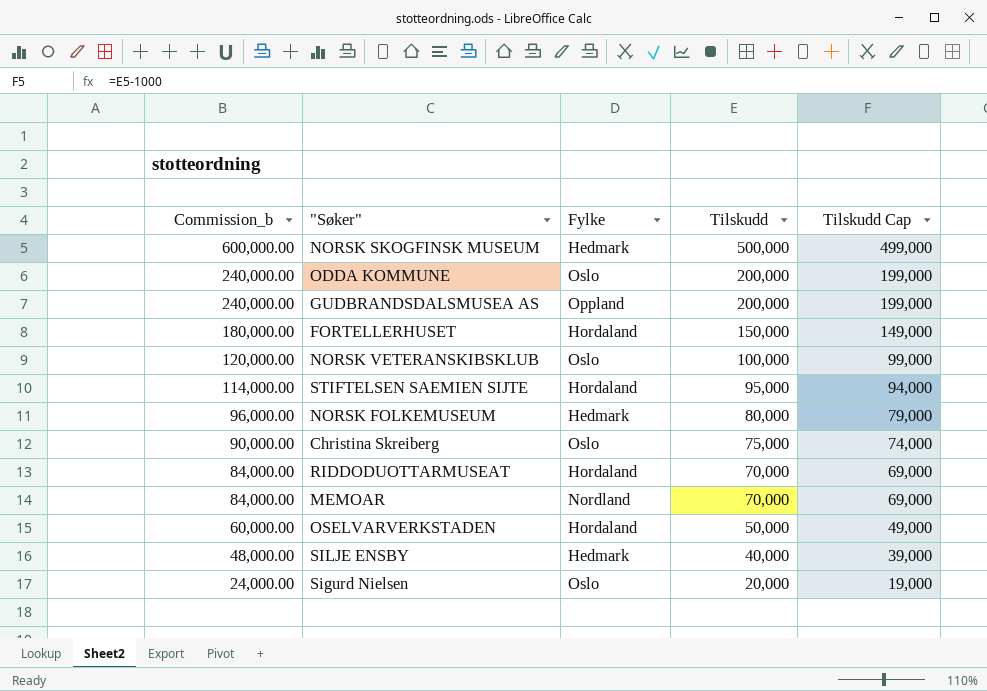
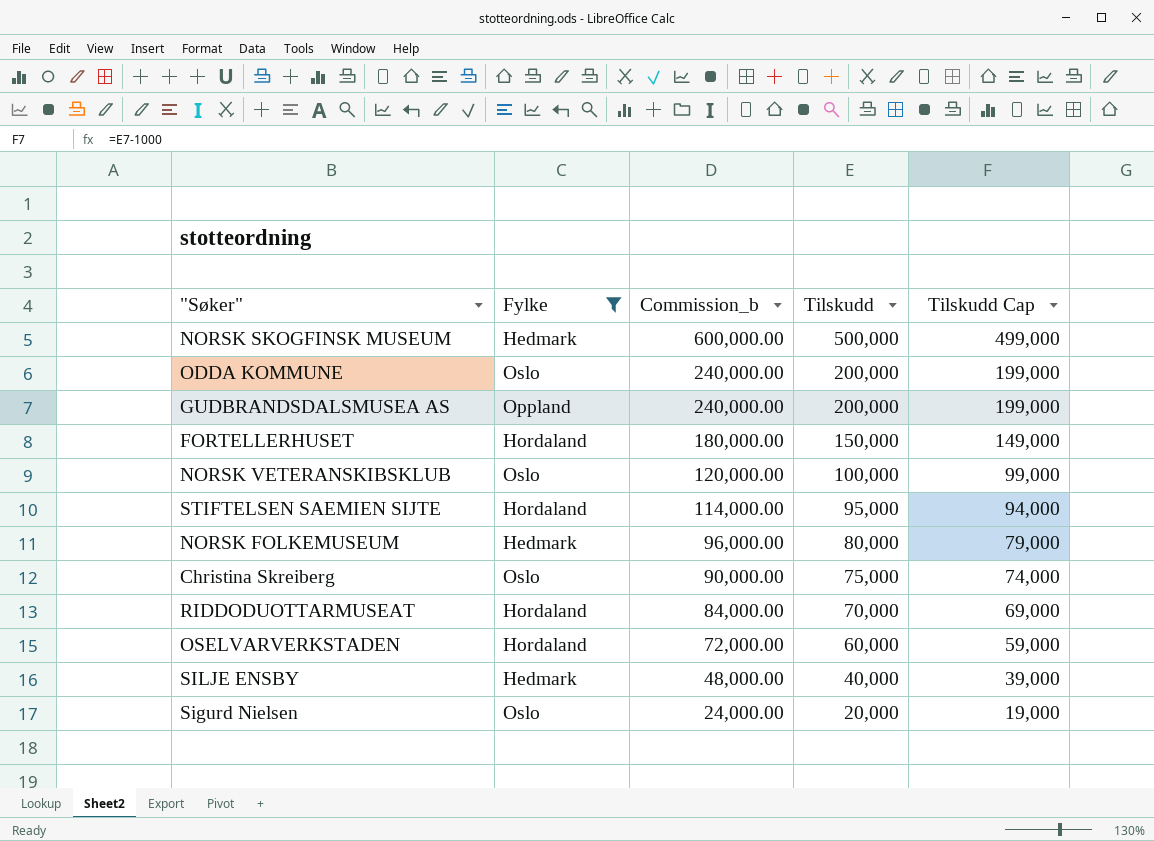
filter: none -> Fylke != Nordland
column Commission_b | position: 1 -> 3
OSELVARVERKSTADEN | Commission_b: 60,000.00 -> 72,000.00
OSELVARVERKSTADEN | Tilskudd: 50,000 -> 60,000
OSELVARVERKSTADEN | Tilskudd Cap: 49,000 -> 59,000

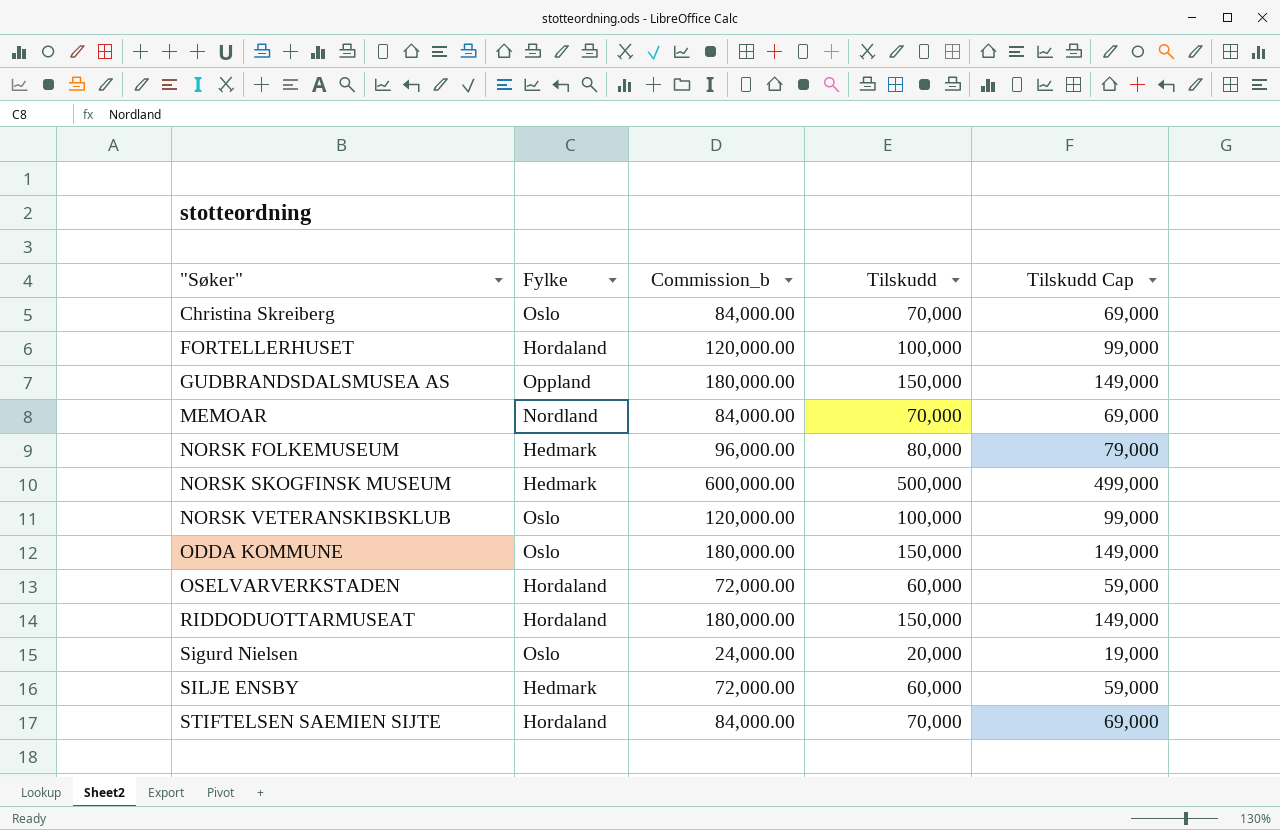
filter: Fylke != Nordland -> none
row order: Commission_b descending -> "Søker" ascending
Christina Skreiberg | Commission_b: 90,000.00 -> 84,000.00
Christina Skreiberg | Tilskudd: 75,000 -> 70,000
Christina Skreiberg | Tilskudd Cap: 74,000 -> 69,000
FORTELLERHUSET | Commission_b: 180,000.00 -> 120,000.00
FORTELLERHUSET | Tilskudd: 150,000 -> 100,000
FORTELLERHUSET | Tilskudd Cap: 149,000 -> 99,000
GUDBRANDSDALSMUSEA AS | Commission_b: 240,000.00 -> 180,000.00
GUDBRANDSDALSMUSEA AS | Tilskudd: 200,000 -> 150,000
GUDBRANDSDALSMUSEA AS | Tilskudd Cap: 199,000 -> 149,000
ODDA KOMMUNE | Commission_b: 240,000.00 -> 180,000.00
ODDA KOMMUNE | Tilskudd: 200,000 -> 150,000
ODDA KOMMUNE | Tilskudd Cap: 199,000 -> 149,000
RIDDODUOTTARMUSEAT | Commission_b: 84,000.00 -> 180,000.00
RIDDODUOTTARMUSEAT | Tilskudd: 70,000 -> 150,000
RIDDODUOTTARMUSEAT | Tilskudd Cap: 69,000 -> 149,000
SILJE ENSBY | Commission_b: 48,000.00 -> 72,000.00
SILJE ENSBY | Tilskudd: 40,000 -> 60,000
SILJE ENSBY | Tilskudd Cap: 39,000 -> 59,000
STIFTELSEN SAEMIEN SIJTE | Commission_b: 114,000.00 -> 84,000.00
STIFTELSEN SAEMIEN SIJTE | Tilskudd: 95,000 -> 70,000
STIFTELSEN SAEMIEN SIJTE | Tilskudd Cap: 94,000 -> 69,000

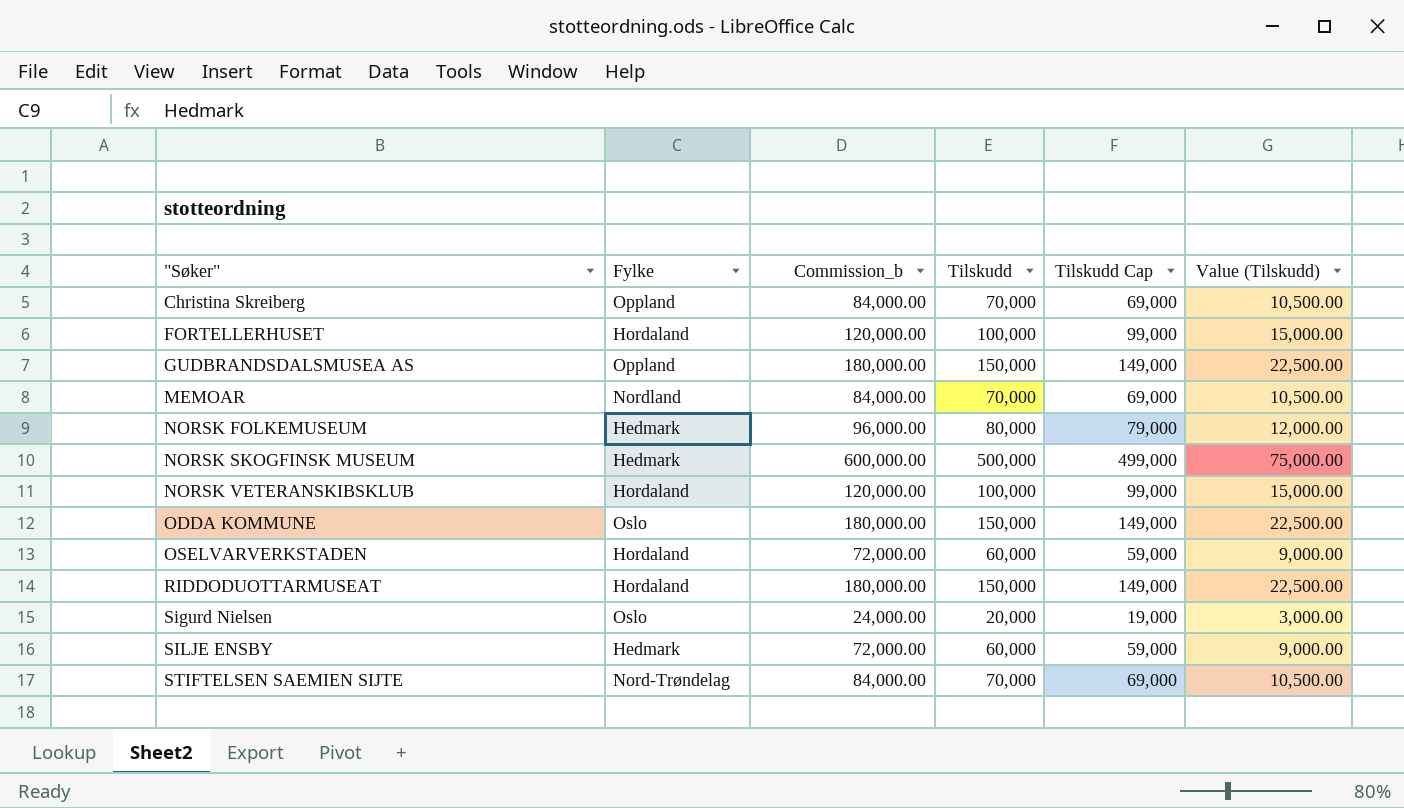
column Value (Tilskudd) | formula: none -> [Tilskudd] * 0.15
Christina Skreiberg | Fylke: Oslo -> Oppland
NORSK VETERANSKIBSKLUB | Fylke: Oslo -> Hordaland
STIFTELSEN SAEMIEN SIJTE | Fylke: Hordaland -> Nord-Trøndelag

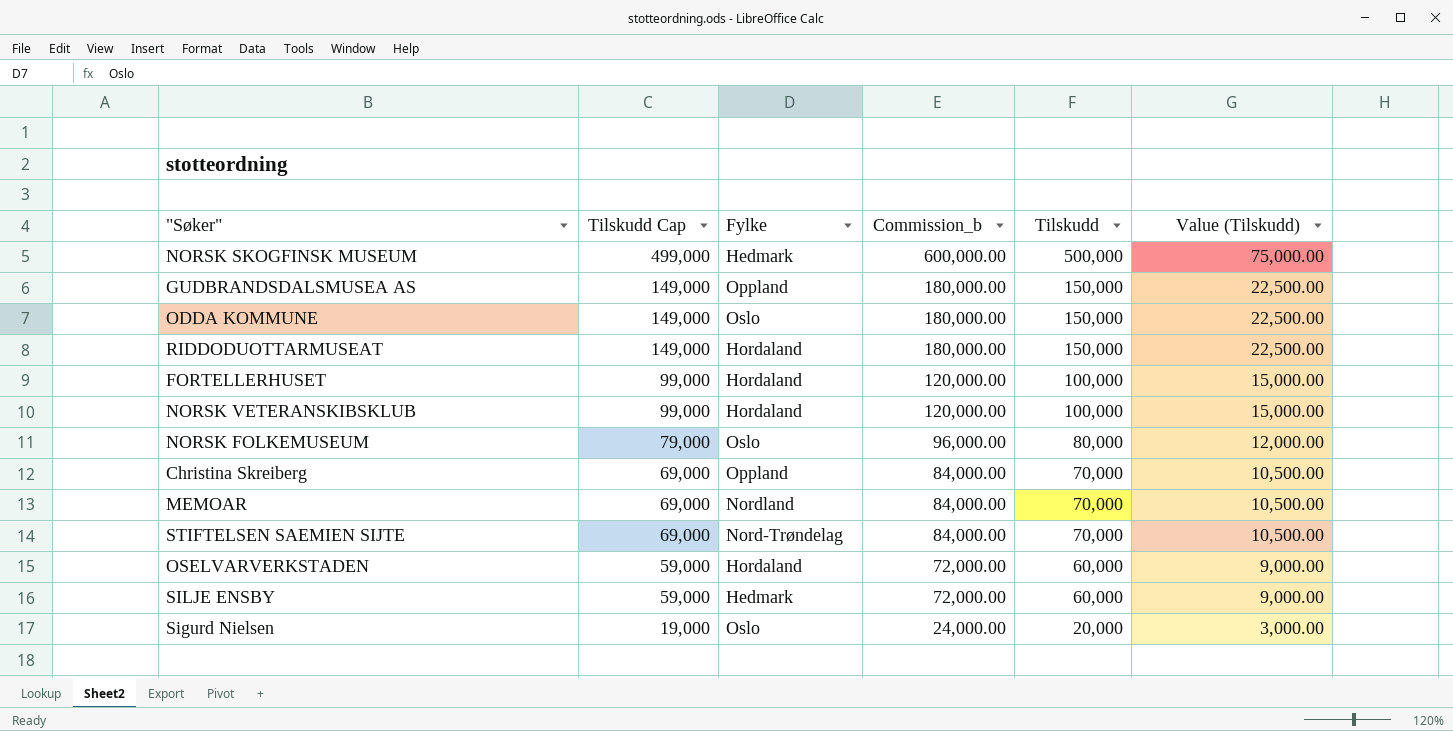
row order: "Søker" ascending -> Tilskudd Cap descending
column Tilskudd Cap | position: 5 -> 2
NORSK FOLKEMUSEUM | Fylke: Hedmark -> Oslo

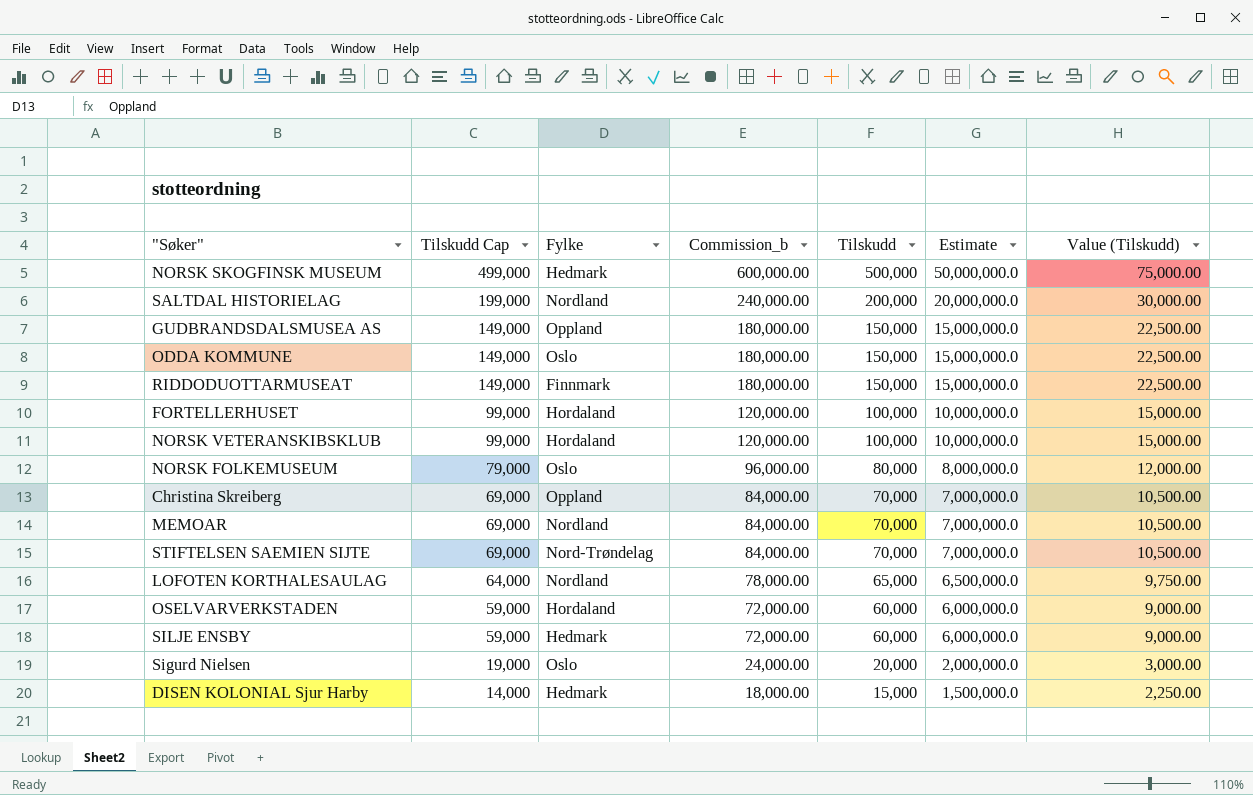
column Estimate | formula: none -> [Tilskudd] * 100
row SALTDAL HISTORIELAG: none -> 199,000 | Nordland | 240,000.00 | 200,000 | 20,000,000.0 | 30,000.00
RIDDODUOTTARMUSEAT | Fylke: Hordaland -> Finnmark
row LOFOTEN KORTHALESAULAG: none -> 64,000 | Nordland | 78,000.00 | 65,000 | 6,500,000.0 | 9,750.00
row DISEN KOLONIAL Sjur Harby: none -> 14,000 | Hedmark | 18,000.00 | 15,000 | 1,500,000.0 | 2,250.00

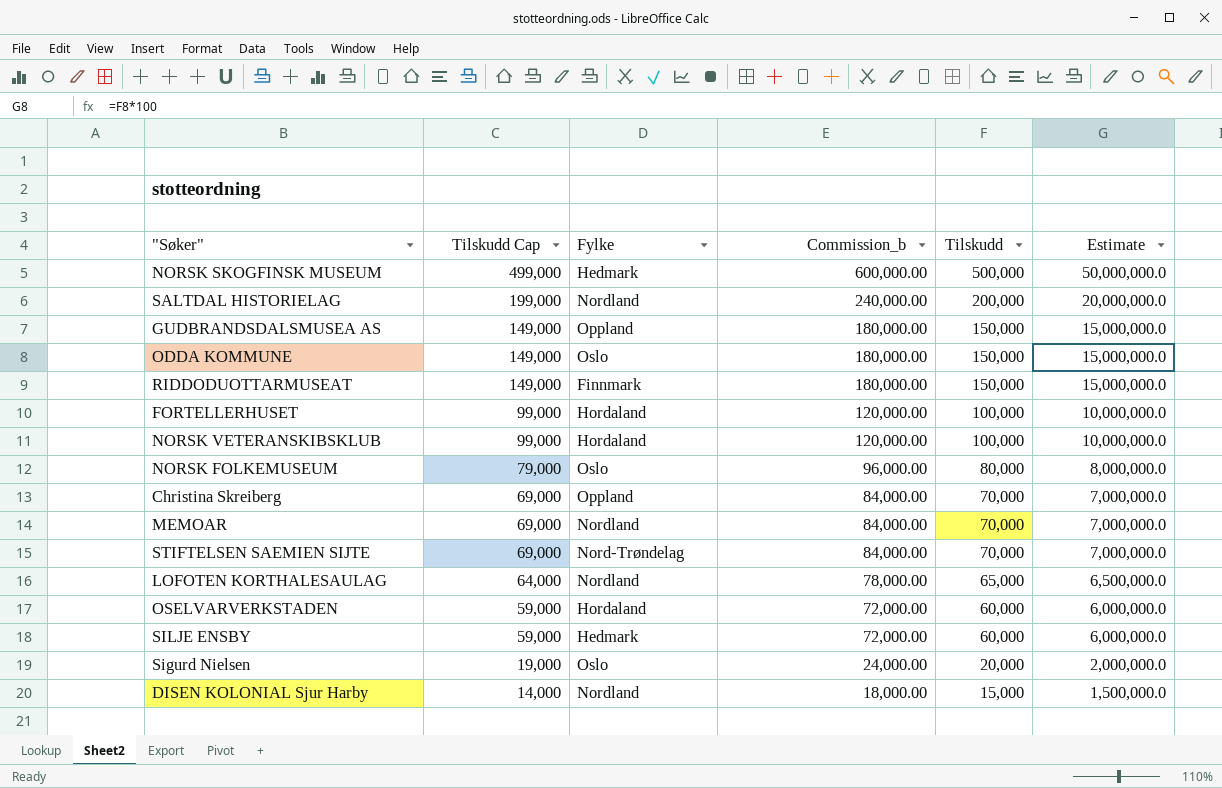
column Value (Tilskudd) | formula: [Tilskudd] * 0.15 -> none
DISEN KOLONIAL Sjur Harby | Fylke: Hedmark -> Nordland

